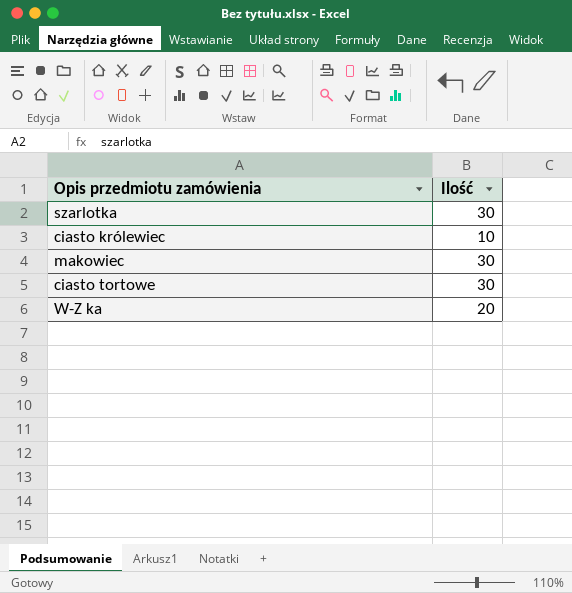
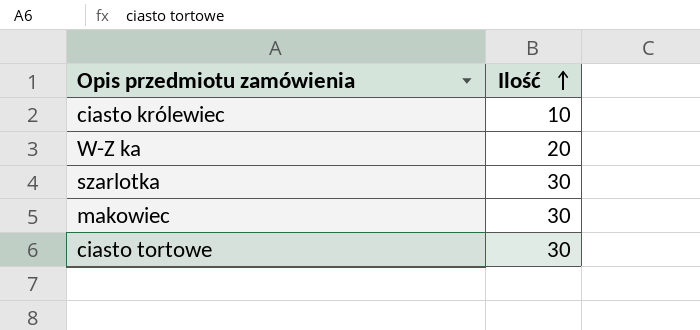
row order: none -> Ilość ascending

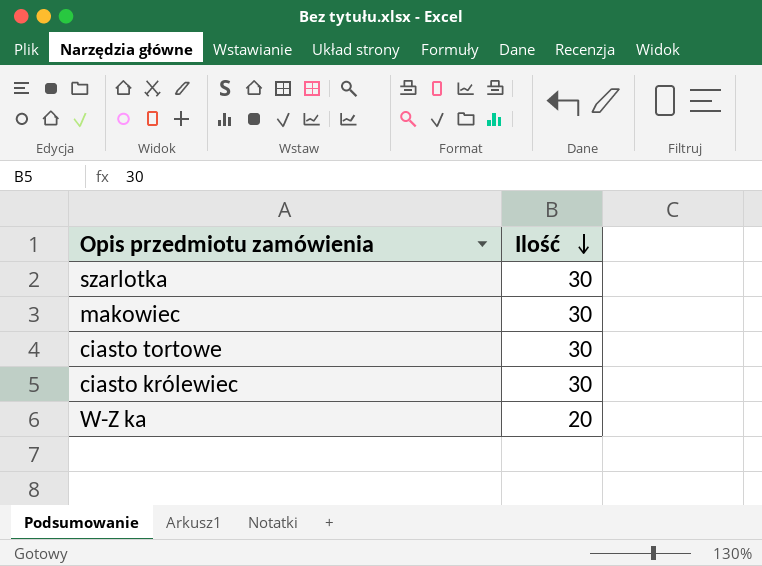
row order: Ilość ascending -> Ilość descending
ciasto królewiec | Ilość: 10 -> 30

